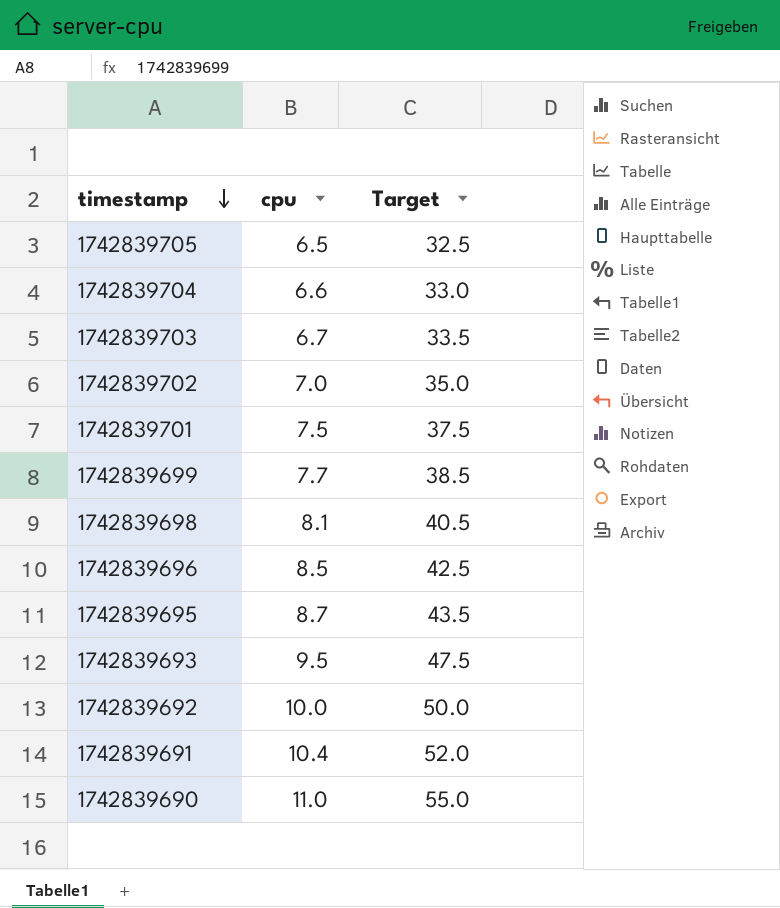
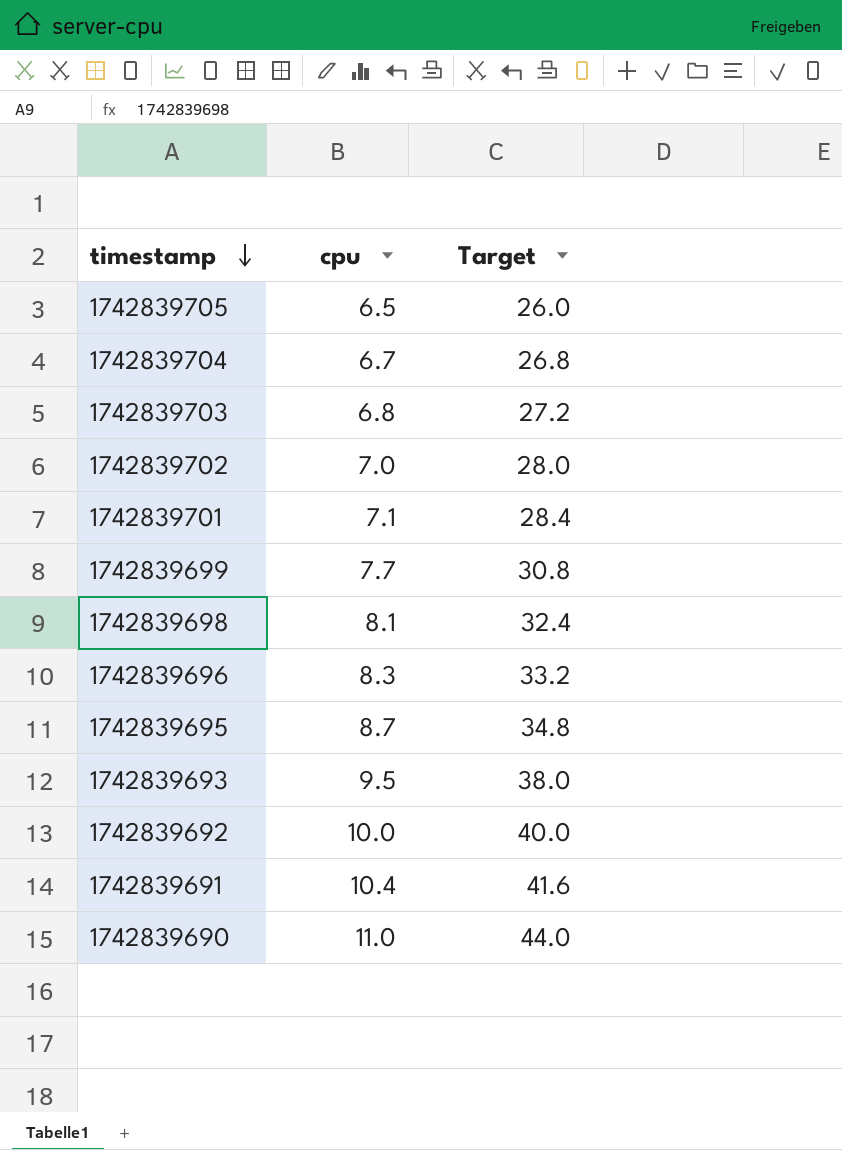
column Target | formula: [cpu] * 5 -> [cpu] * 4
1742839704 | cpu: 6.6 -> 6.7
1742839703 | cpu: 6.7 -> 6.8
1742839701 | cpu: 7.5 -> 7.1
1742839696 | cpu: 8.5 -> 8.3

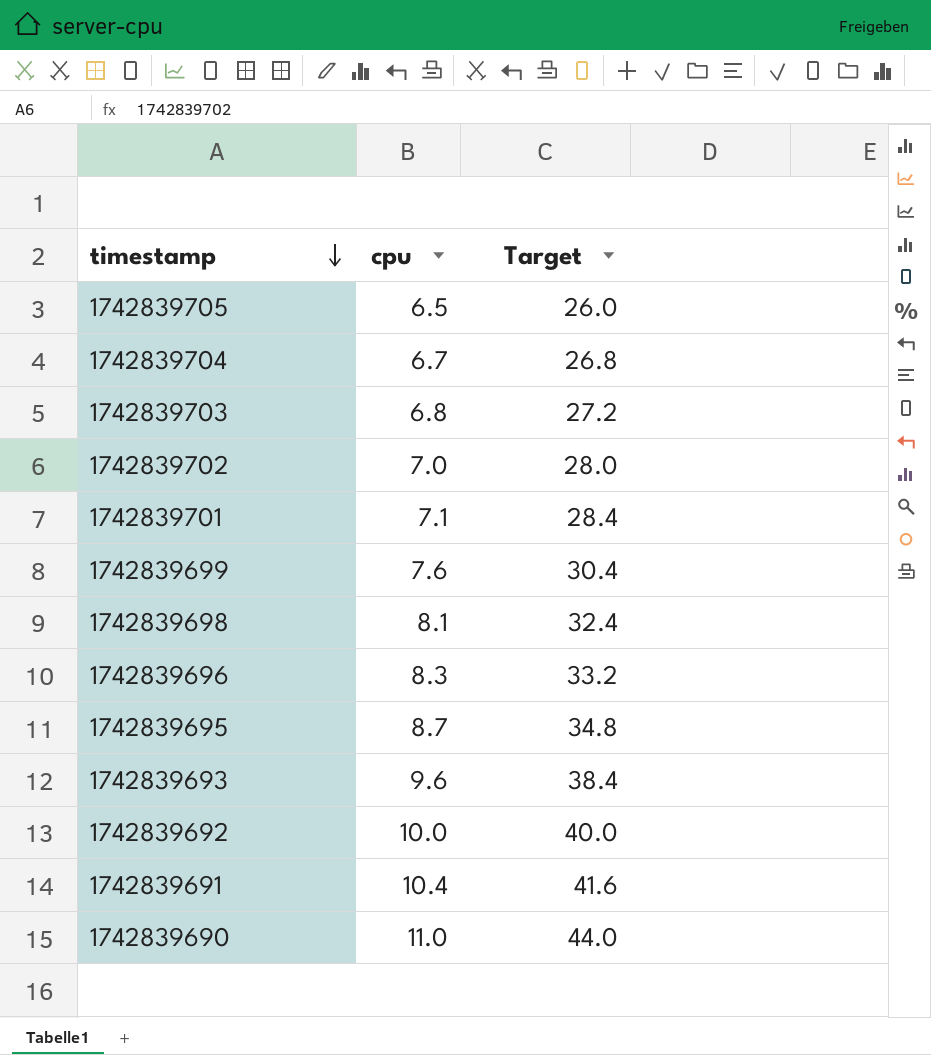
1742839699 | cpu: 7.7 -> 7.6
1742839699 | Target: 30.8 -> 30.4
1742839693 | cpu: 9.5 -> 9.6
1742839693 | Target: 38.0 -> 38.4

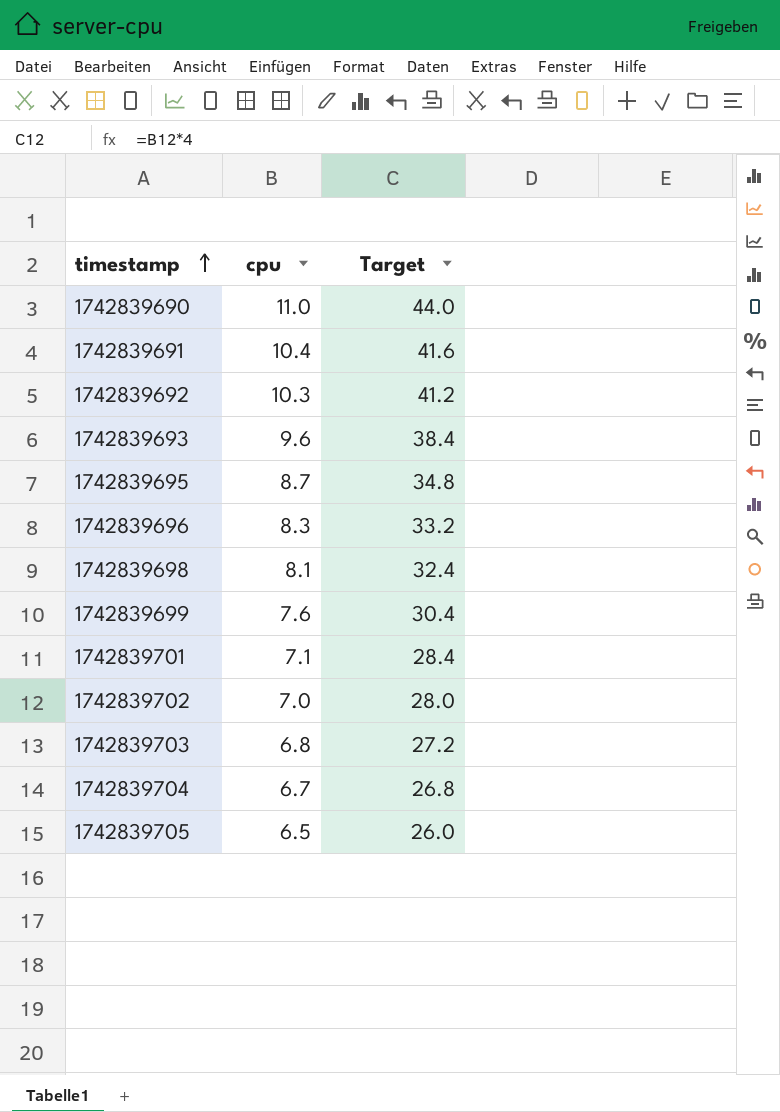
row order: timestamp descending -> timestamp ascending
1742839692 | cpu: 10.0 -> 10.3
1742839692 | Target: 40.0 -> 41.2

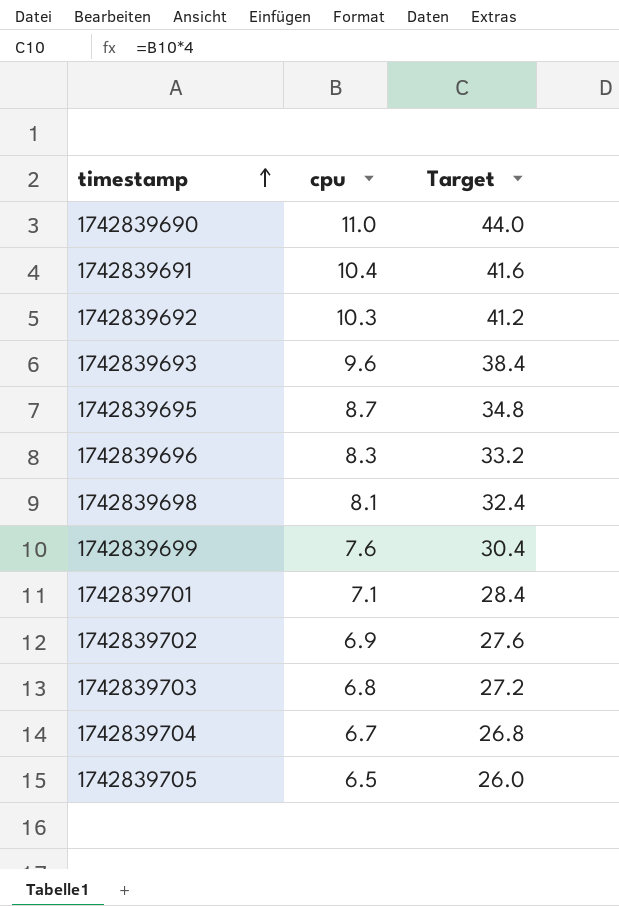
1742839702 | cpu: 7.0 -> 6.9
1742839702 | Target: 28.0 -> 27.6

